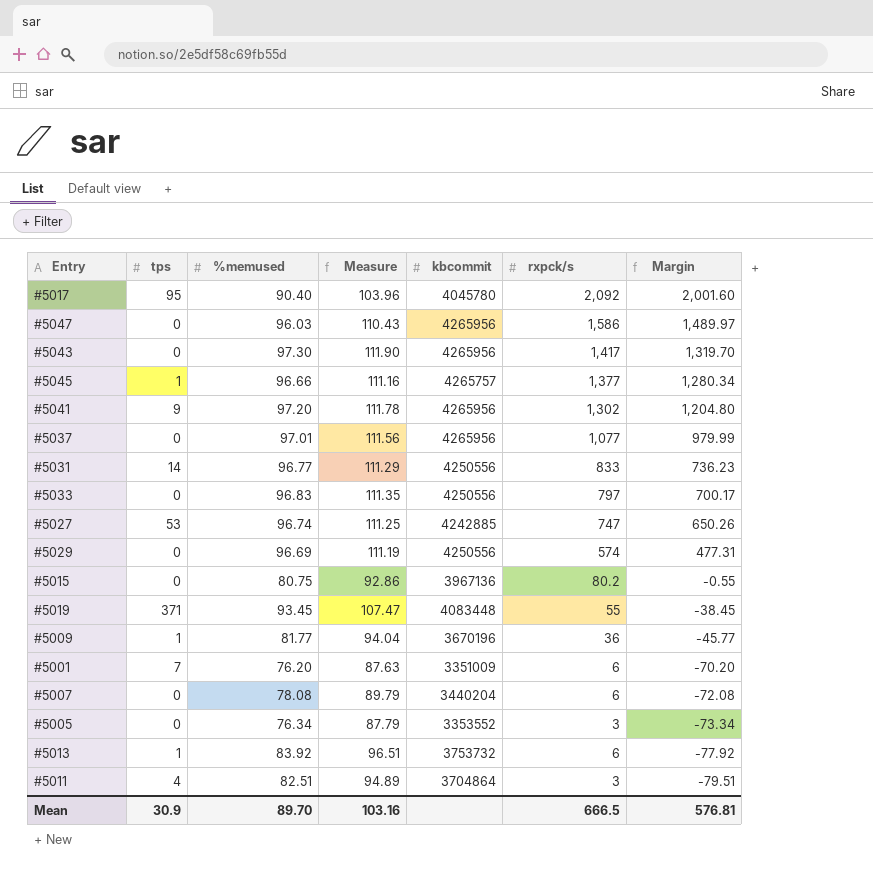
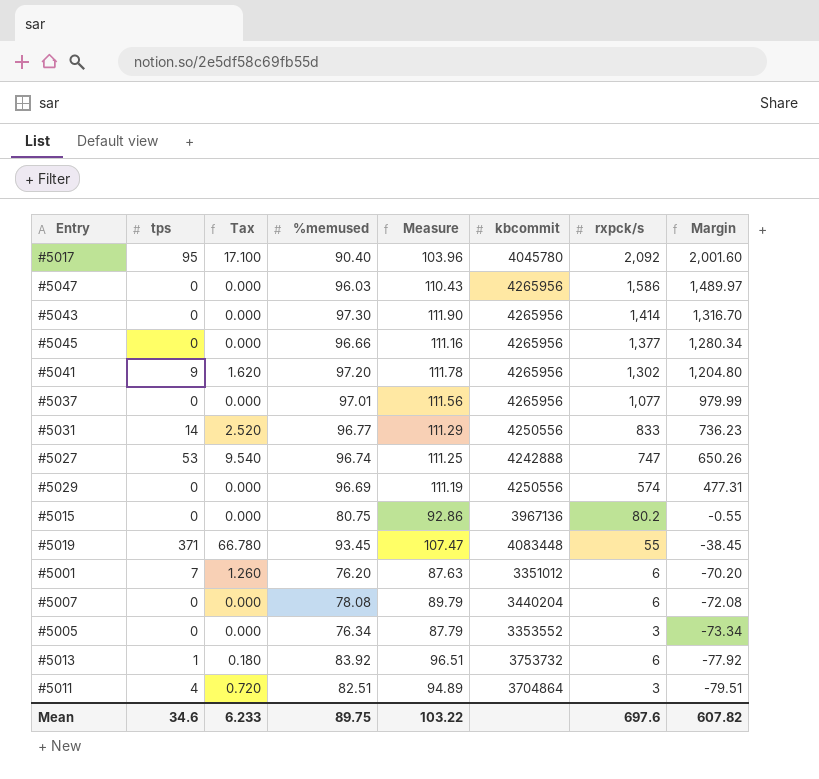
column Tax | formula: none -> [tps] * 0.18
row #5033: 0 | 96.83 | 111.35 | 4250556 | 797 | 700.17 -> none
row #5009: 1 | 81.77 | 94.04 | 3670196 | 36 | -45.77 -> none
#5043 | rxpck/s: 1,417 -> 1,414
#5043 | Margin: 1,319.70 -> 1,316.70
#5045 | tps: 1 -> 0
#5045 | kbcommit: 4265757 -> 4265956
#5027 | kbcommit: 4242885 -> 4242888
#5001 | kbcommit: 3351009 -> 3351012
Mean | tps: 30.9 -> 34.6
Mean | %memused: 89.70 -> 89.75
Mean | Measure: 103.16 -> 103.22
Mean | rxpck/s: 666.5 -> 697.6
Mean | Margin: 576.81 -> 607.82

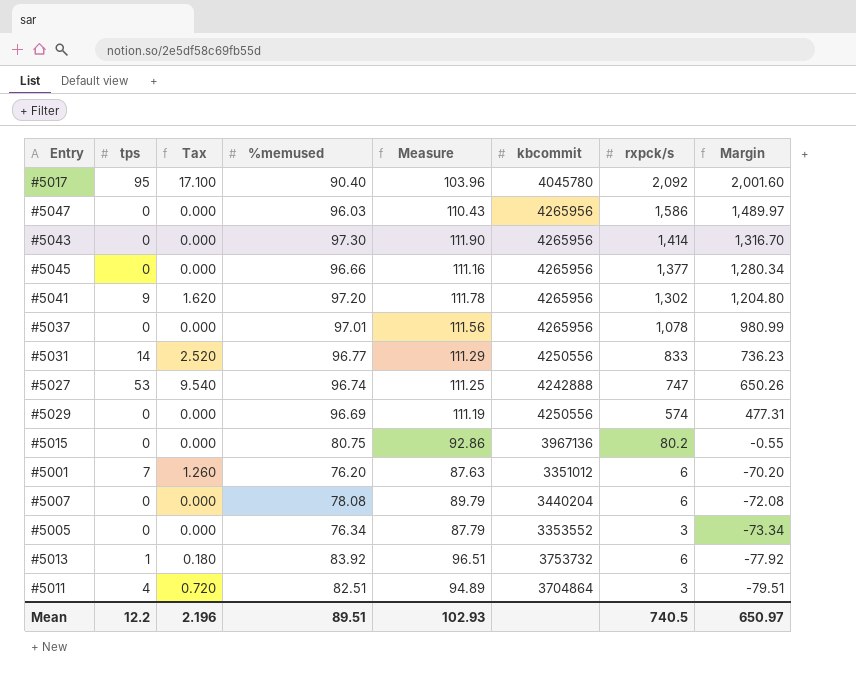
row #5019: 371 | 66.780 | 93.45 | 107.47 | 4083448 | 55 | -38.45 -> none
#5037 | rxpck/s: 1,077 -> 1,078
#5037 | Margin: 979.99 -> 980.99
Mean | tps: 34.6 -> 12.2
Mean | Tax: 6.233 -> 2.196
Mean | %memused: 89.75 -> 89.51
Mean | Measure: 103.22 -> 102.93
Mean | rxpck/s: 697.6 -> 740.5
Mean | Margin: 607.82 -> 650.97

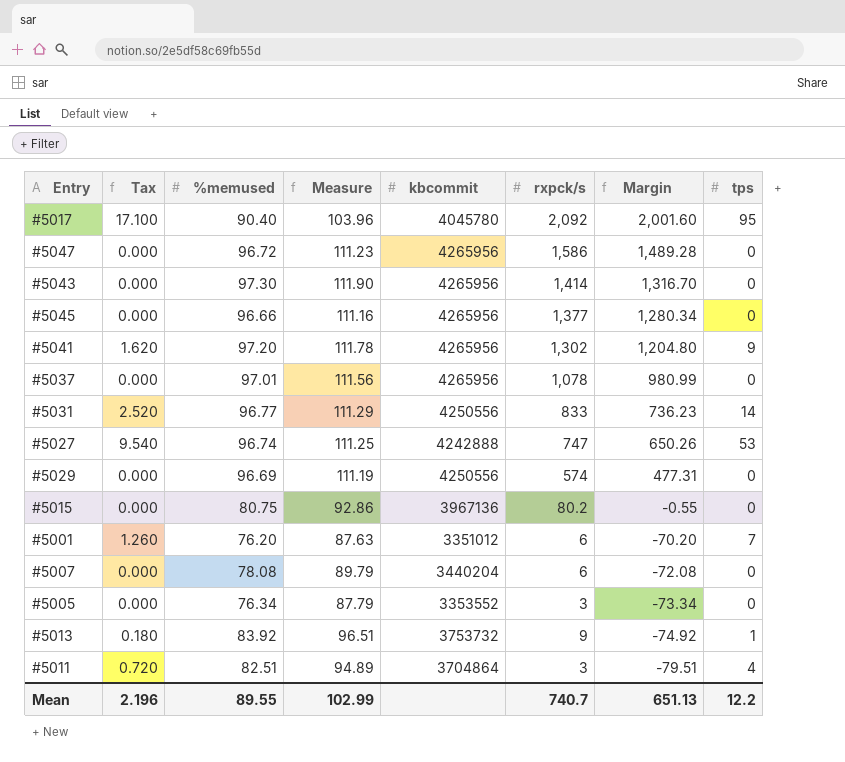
column tps | position: 2 -> 8
#5047 | %memused: 96.03 -> 96.72
#5047 | Measure: 110.43 -> 111.23
#5047 | Margin: 1,489.97 -> 1,489.28
#5013 | rxpck/s: 6 -> 9
#5013 | Margin: -77.92 -> -74.92
Mean | %memused: 89.51 -> 89.55
Mean | Measure: 102.93 -> 102.99
Mean | rxpck/s: 740.5 -> 740.7
Mean | Margin: 650.97 -> 651.13

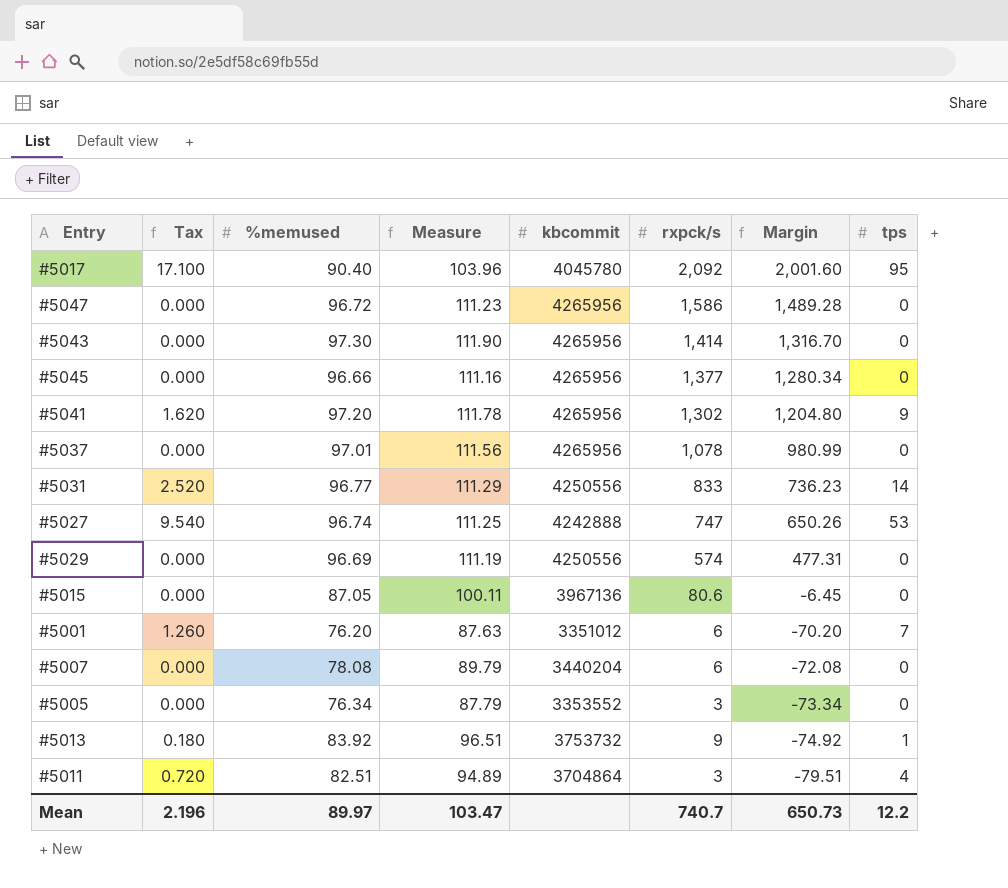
#5015 | %memused: 80.75 -> 87.05
#5015 | Measure: 92.86 -> 100.11
#5015 | rxpck/s: 80.2 -> 80.6
#5015 | Margin: -0.55 -> -6.45
Mean | %memused: 89.55 -> 89.97
Mean | Measure: 102.99 -> 103.47
Mean | Margin: 651.13 -> 650.73

